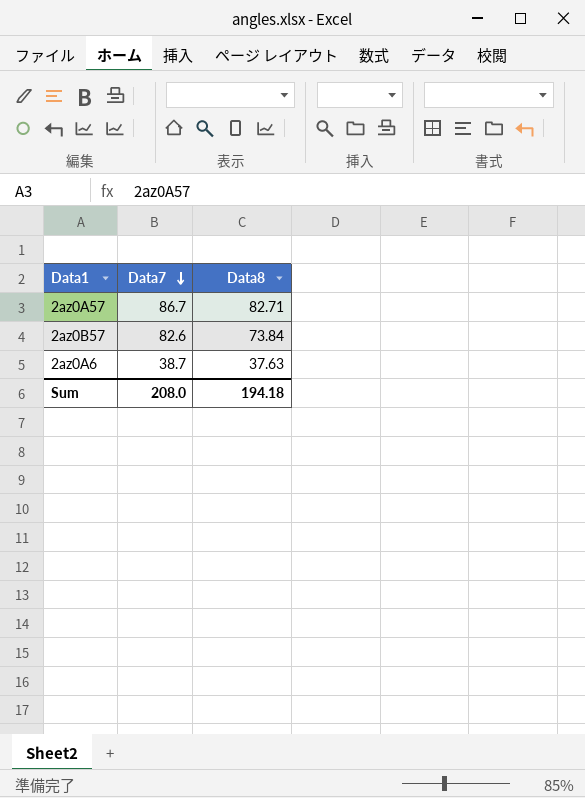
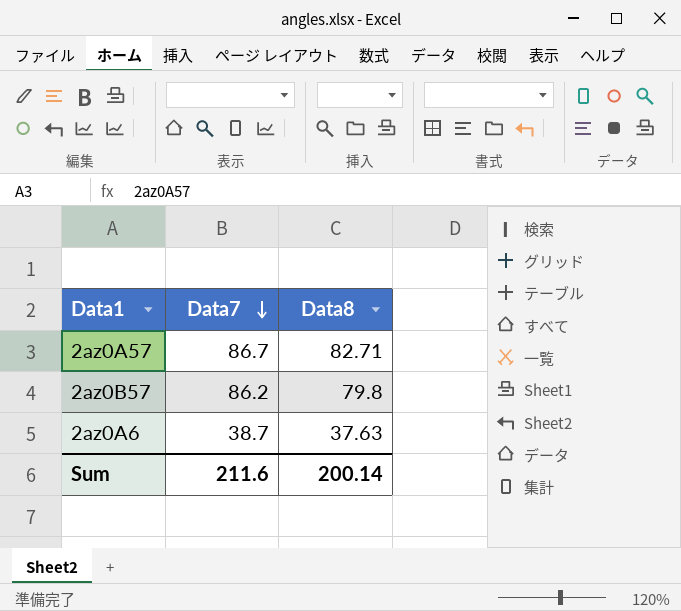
2az0B57 | Data7: 82.6 -> 86.2
2az0B57 | Data8: 73.84 -> 79.8
Sum | Data7: 208.0 -> 211.6
Sum | Data8: 194.18 -> 200.14

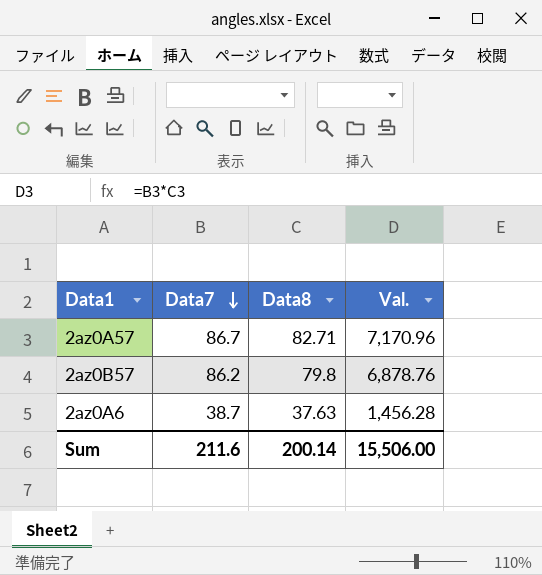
column Val. | formula: none -> [Data7] * [Data8]

